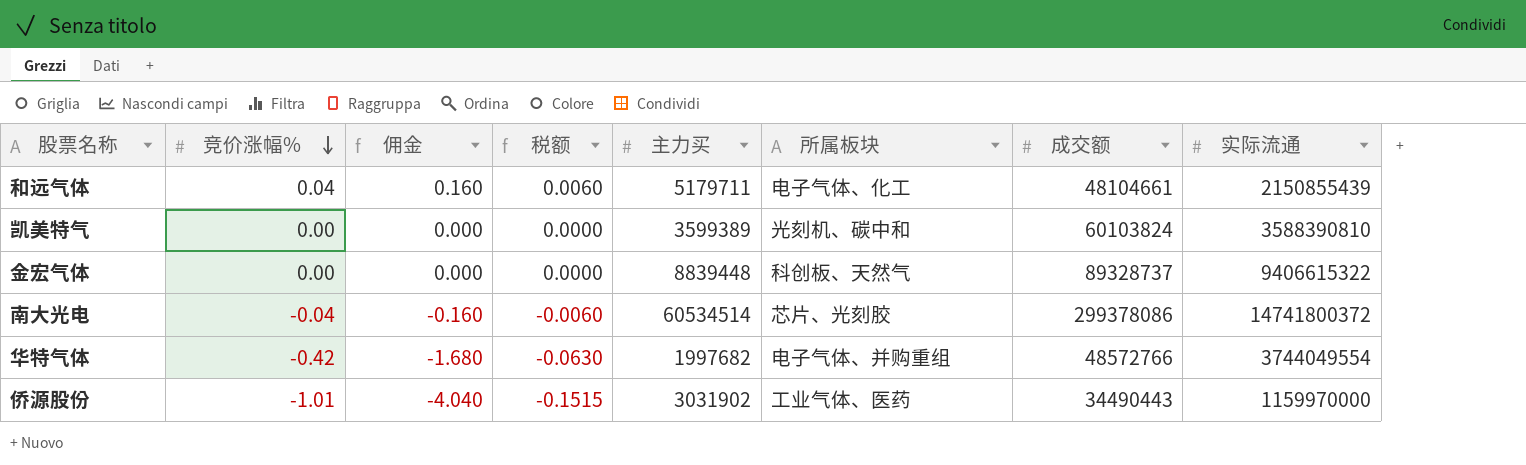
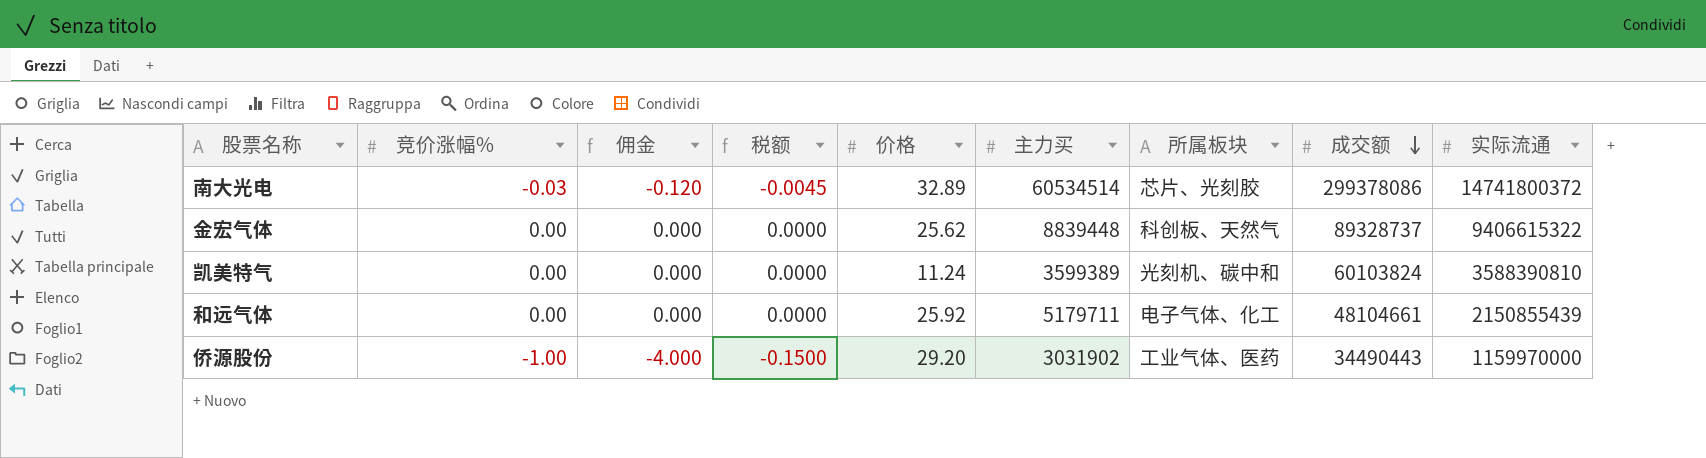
row order: 竞价涨幅% descending -> 成交额 descending
column 价格 | position: none -> 5
row 华特气体: -0.42 | -1.680 | -0.0630 | 1997682 | 电子气体、并购重组 | 48572766 | 3744049554 -> none
南大光电 | 竞价涨幅%: -0.04 -> -0.03
南大光电 | 佣金: -0.160 -> -0.120
南大光电 | 税额: -0.0060 -> -0.0045
和远气体 | 竞价涨幅%: 0.04 -> 0.00
和远气体 | 佣金: 0.160 -> 0.000
和远气体 | 税额: 0.0060 -> 0.0000
侨源股份 | 竞价涨幅%: -1.01 -> -1.00
侨源股份 | 佣金: -4.040 -> -4.000
侨源股份 | 税额: -0.1515 -> -0.1500

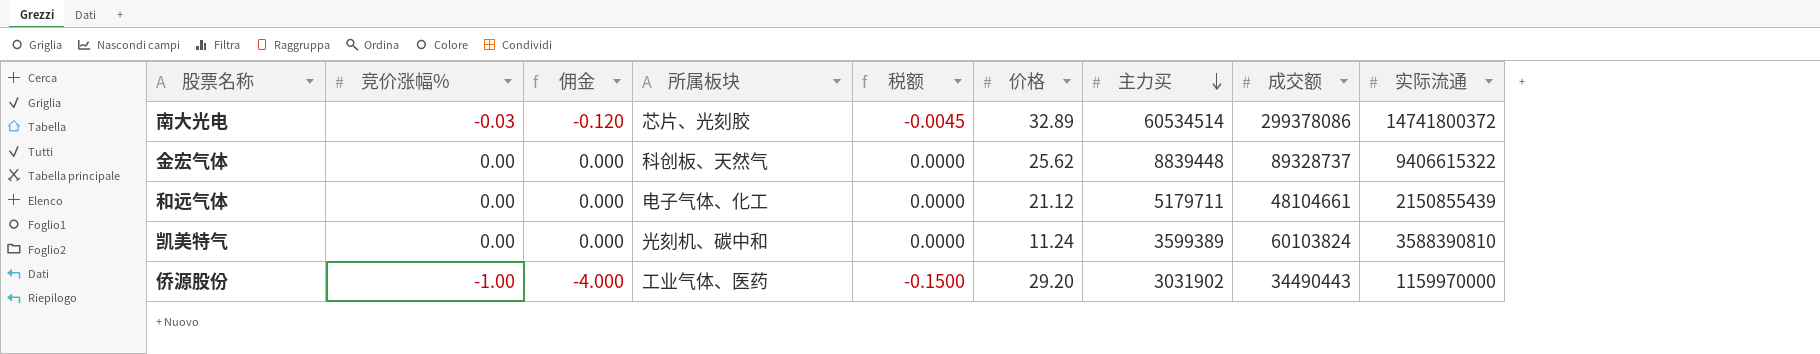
row order: 成交额 descending -> 主力买 descending
column 所属板块 | position: 7 -> 4
和远气体 | 价格: 25.92 -> 21.12

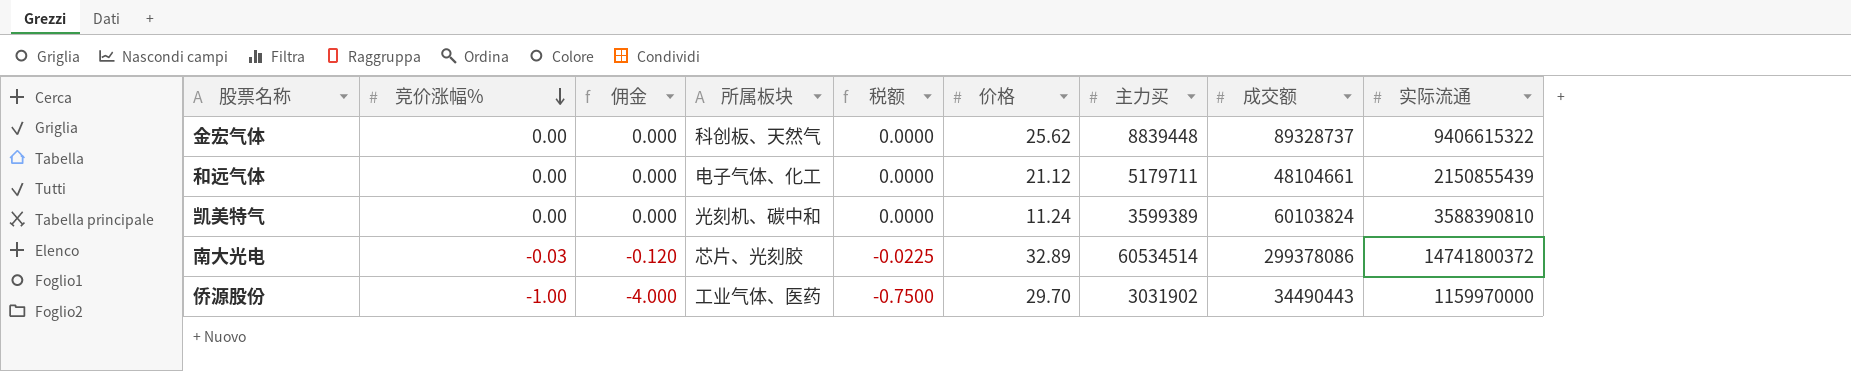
row order: 主力买 descending -> 竞价涨幅% descending
column 税额 | formula: [竞价涨幅%] * 0.15 -> [竞价涨幅%] * 0.75
侨源股份 | 价格: 29.20 -> 29.70

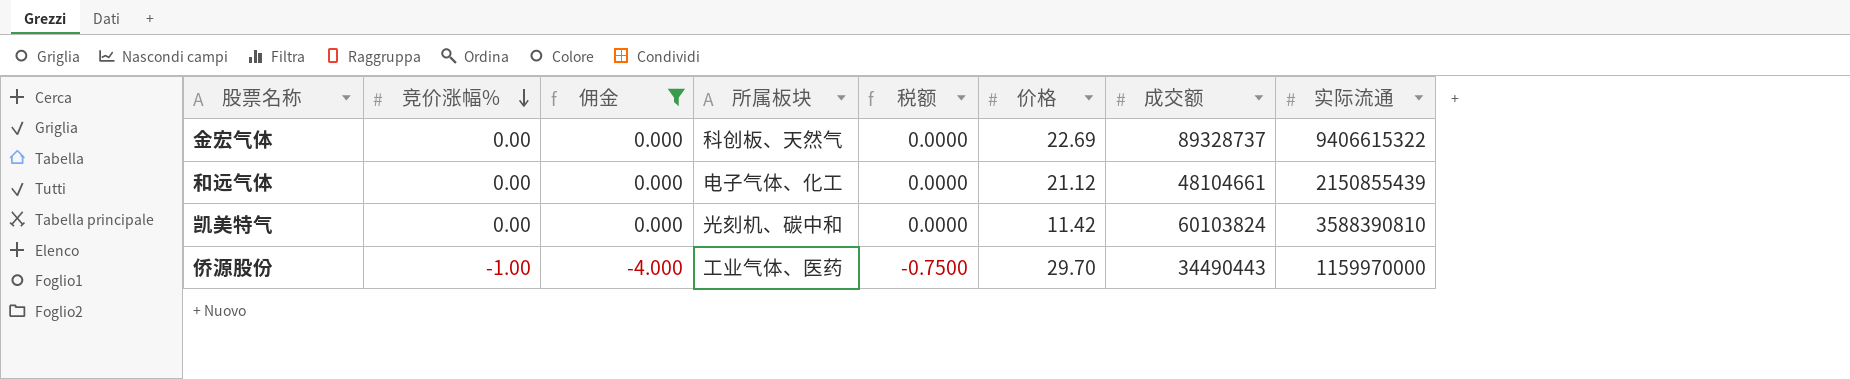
filter: none -> 佣金 != -0.120
column 主力买 | position: 7 -> none
金宏气体 | 价格: 25.62 -> 22.69
凯美特气 | 价格: 11.24 -> 11.42

